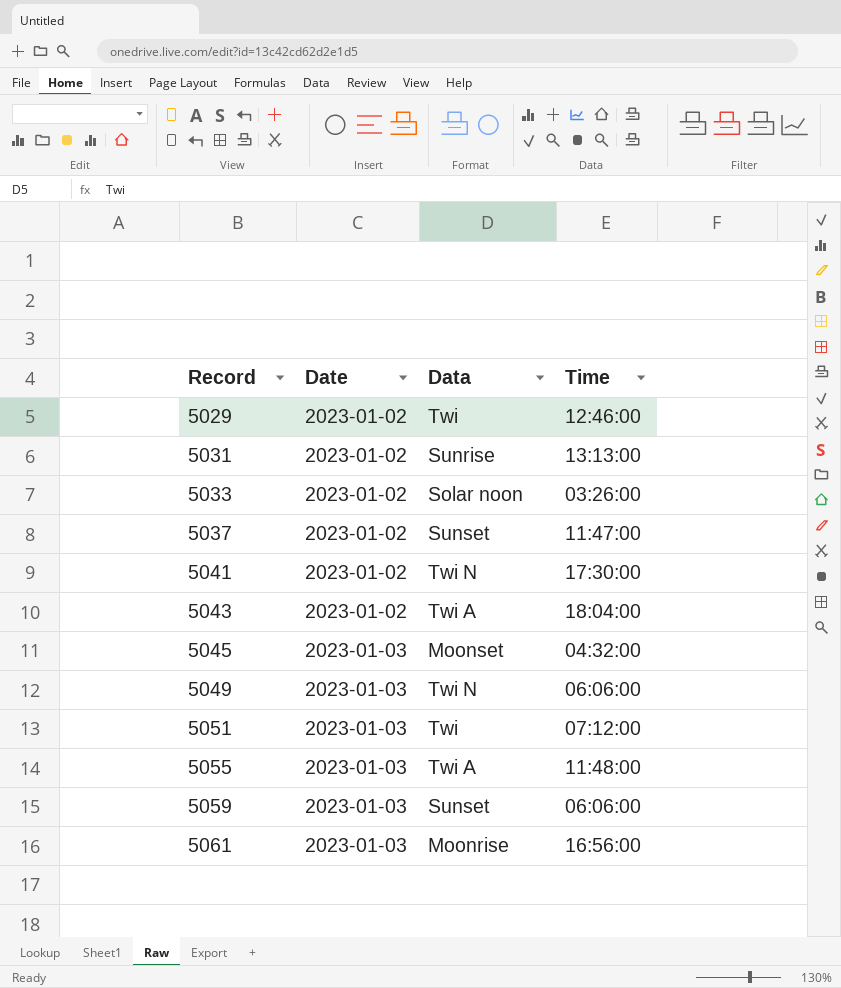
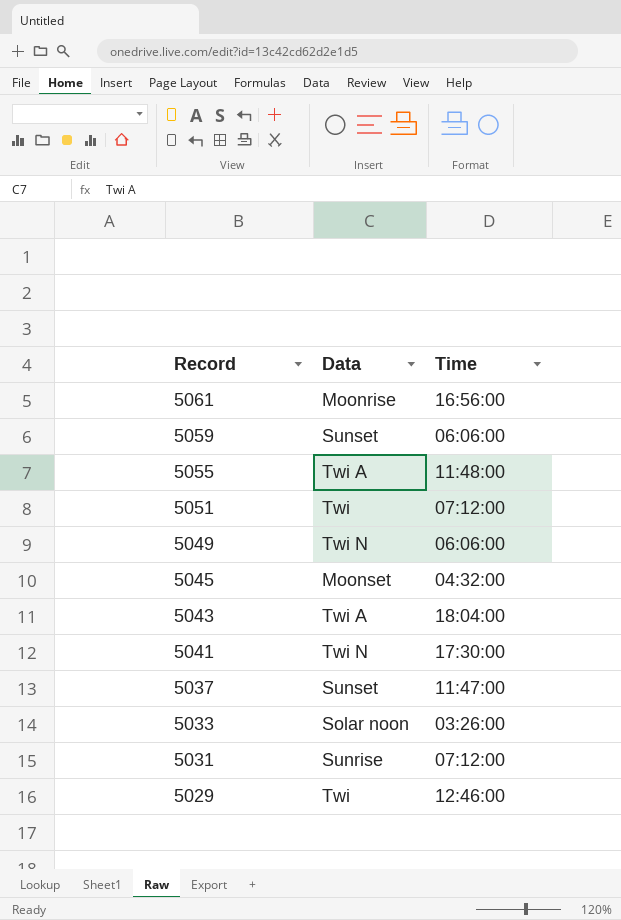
row order: Record ascending -> Record descending
column Date | position: 2 -> none
5031 | Time: 13:13:00 -> 07:12:00

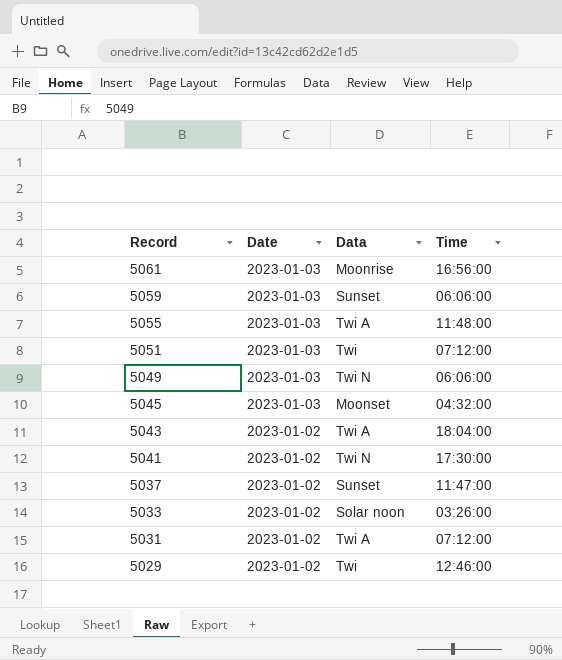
column Date | position: none -> 2
5031 | Data: Sunrise -> Twi A

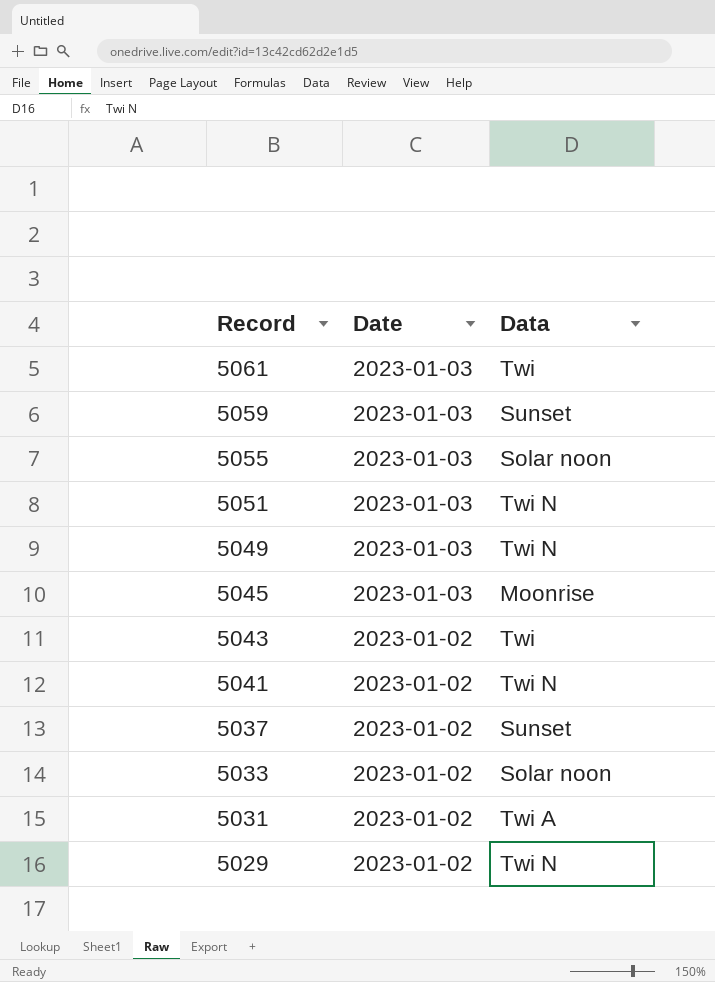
column Time | position: 4 -> none
5061 | Data: Moonrise -> Twi
5055 | Data: Twi A -> Solar noon
5051 | Data: Twi -> Twi N
5045 | Data: Moonset -> Moonrise
5043 | Data: Twi A -> Twi
5029 | Data: Twi -> Twi N

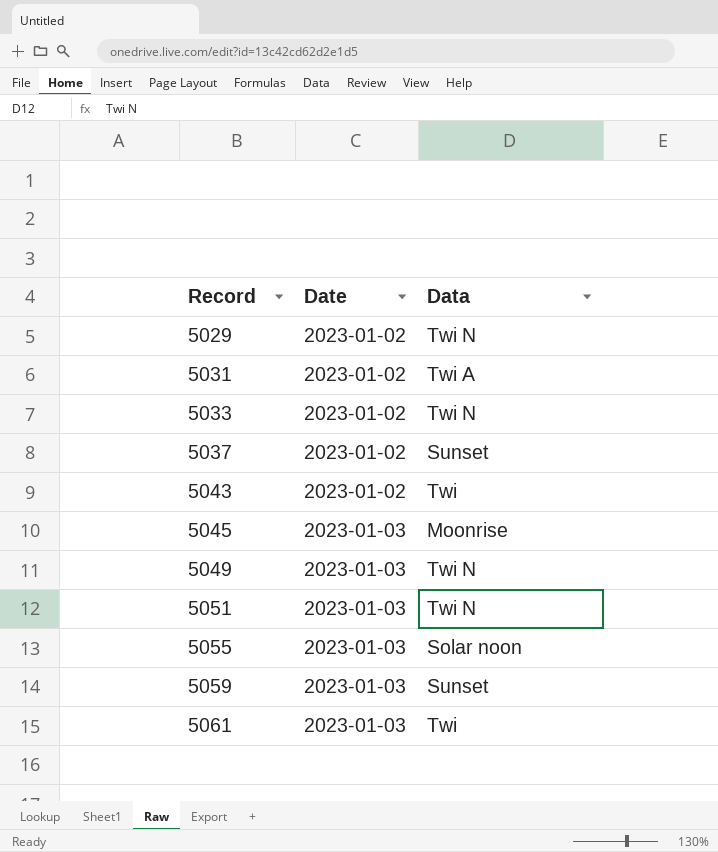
row order: Record descending -> Record ascending
row 5041: 2023-01-02 | Twi N -> none
5033 | Data: Solar noon -> Twi N

